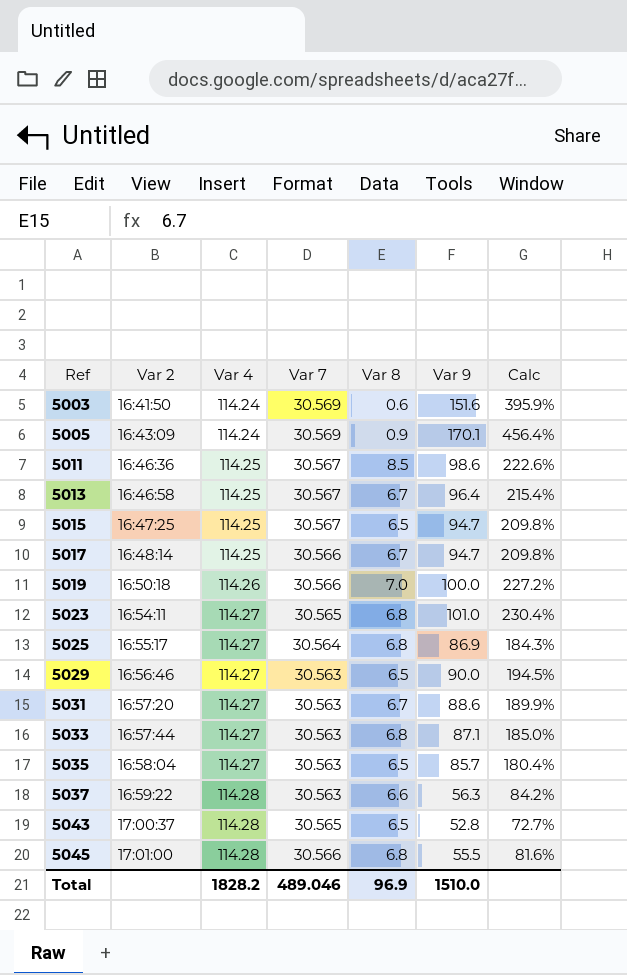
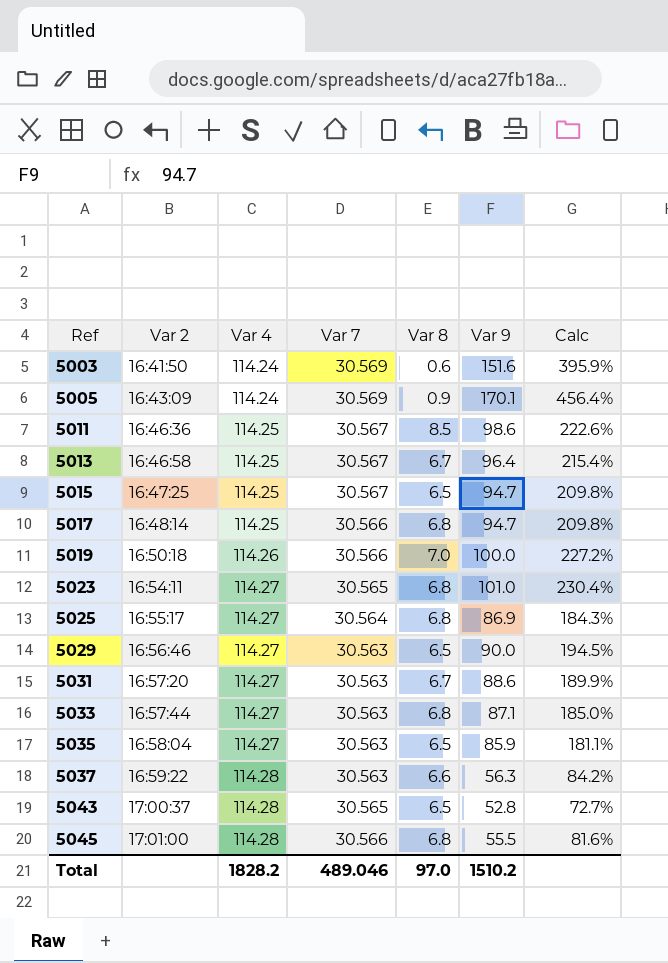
5017 | Var 8: 6.7 -> 6.8
5035 | Var 9: 85.7 -> 85.9
5035 | Calc: 180.4% -> 181.1%
Total | Var 8: 96.9 -> 97.0
Total | Var 9: 1510.0 -> 1510.2

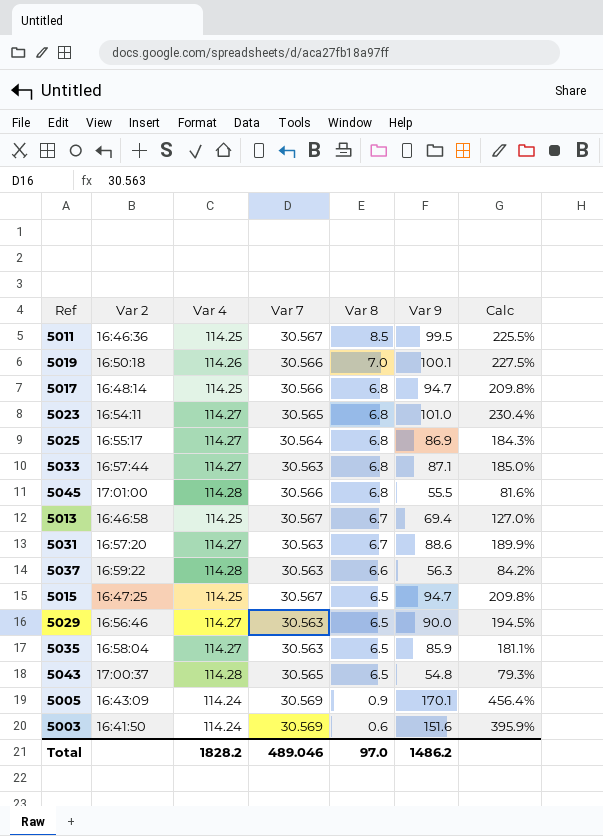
row order: Ref ascending -> Var 8 descending
5011 | Var 9: 98.6 -> 99.5
5011 | Calc: 222.6% -> 225.5%
5019 | Var 9: 100.0 -> 100.1
5019 | Calc: 227.2% -> 227.5%
5013 | Var 9: 96.4 -> 69.4
5013 | Calc: 215.4% -> 127.0%
5043 | Var 9: 52.8 -> 54.8
5043 | Calc: 72.7% -> 79.3%
Total | Var 9: 1510.2 -> 1486.2

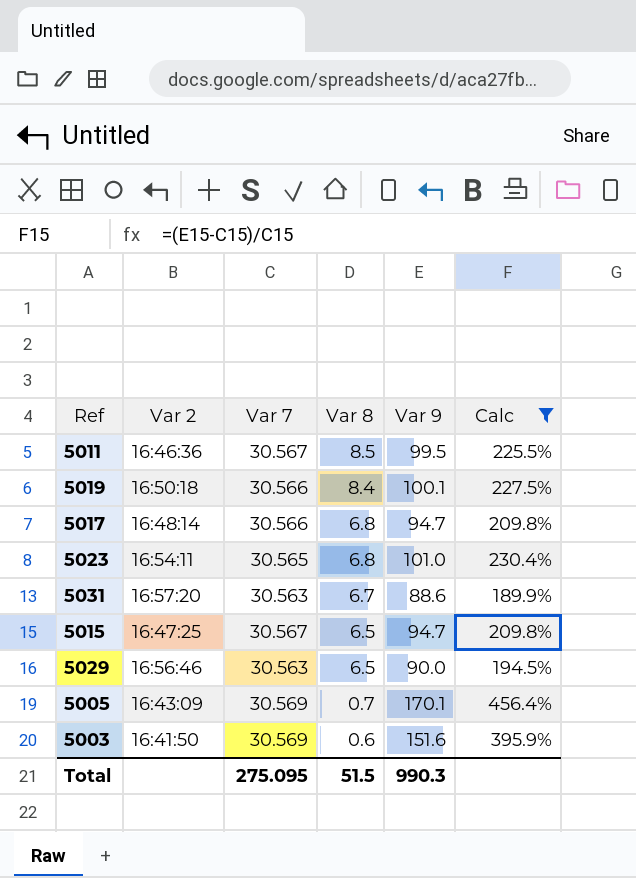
filter: none -> Calc >= 189.9%
column Var 4 | position: 3 -> none
5019 | Var 8: 7.0 -> 8.4
5005 | Var 8: 0.9 -> 0.7
Total | Var 7: 489.046 -> 275.095
Total | Var 8: 97.0 -> 51.5
Total | Var 9: 1486.2 -> 990.3

